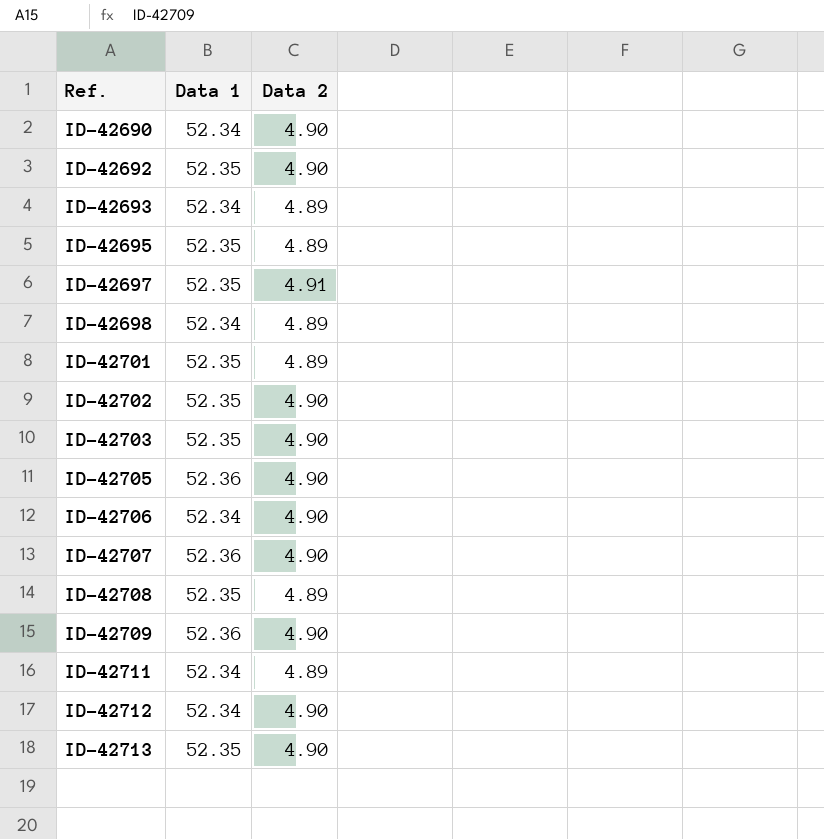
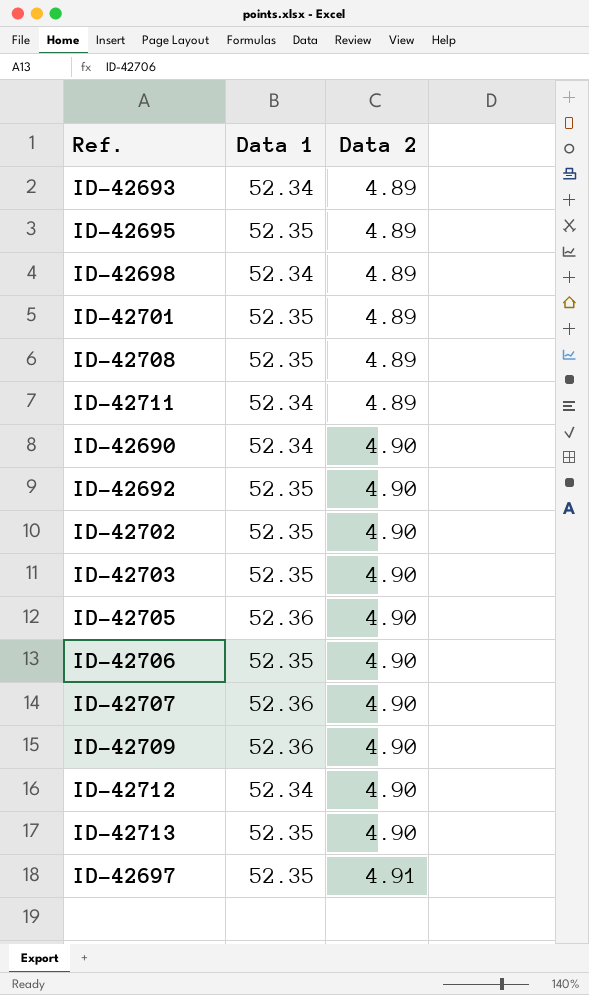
row order: Ref. ascending -> Data 2 ascending
ID-42706 | Data 1: 52.34 -> 52.35

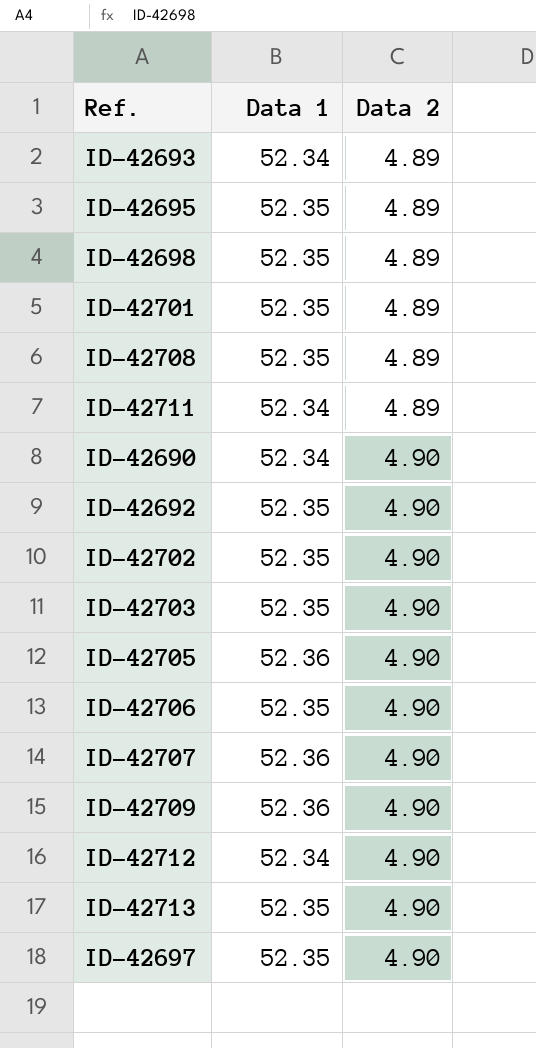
ID-42698 | Data 1: 52.34 -> 52.35
ID-42697 | Data 2: 4.91 -> 4.90

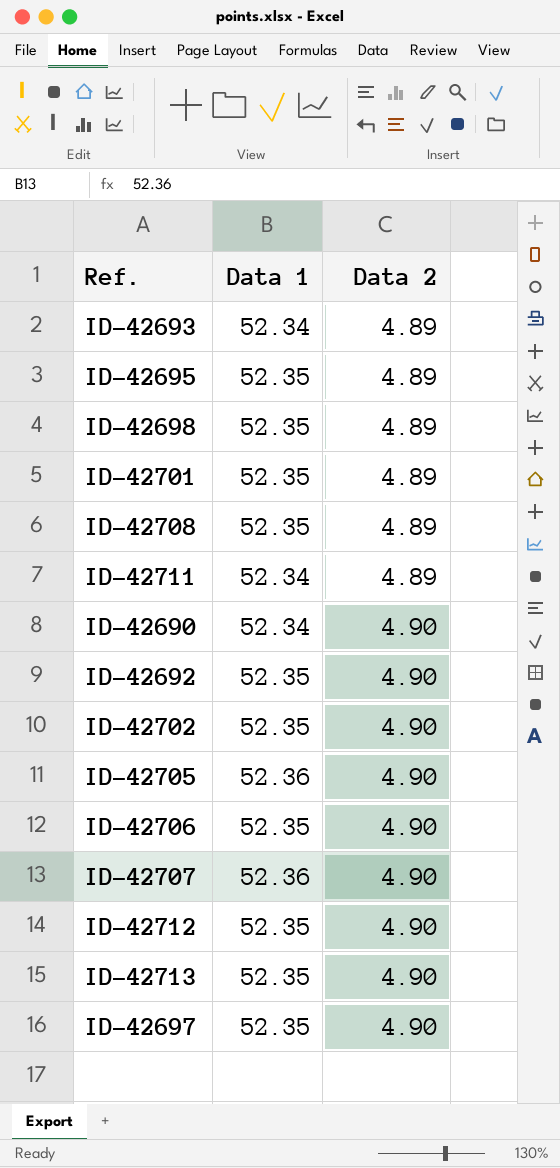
row ID-42703: 52.35 | 4.90 -> none
row ID-42709: 52.36 | 4.90 -> none
ID-42712 | Data 1: 52.34 -> 52.35

